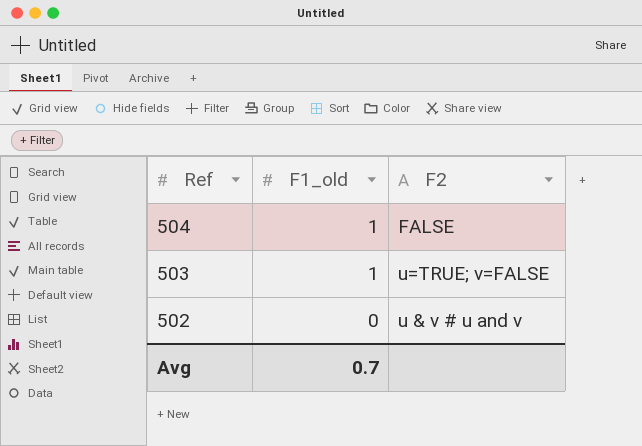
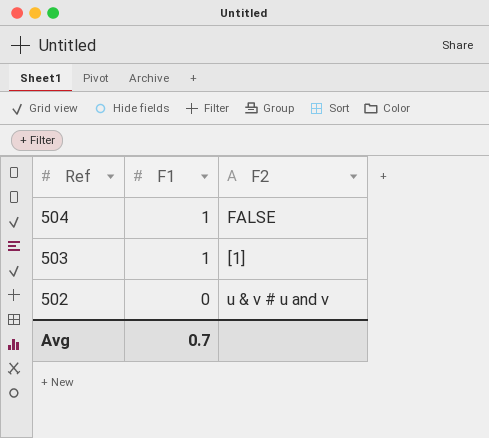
column name: F1_old -> F1
503 | F2: u=TRUE; v=FALSE -> [1]

